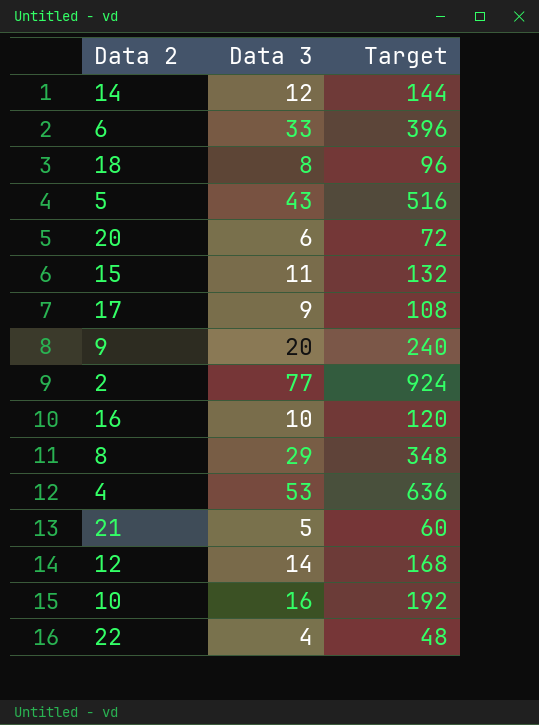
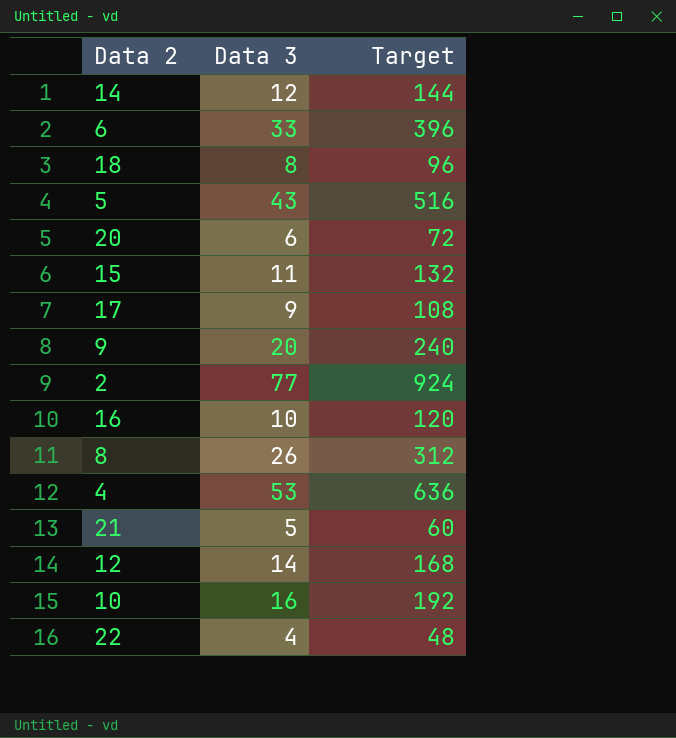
8 | Data 3: 29 -> 26
8 | Target: 348 -> 312

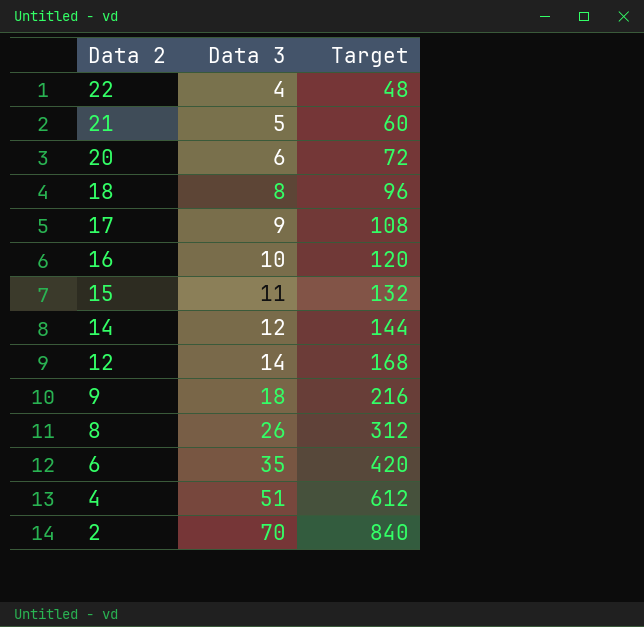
row order: none -> Data 2 descending
row 5: 43 | 516 -> none
row 10: 16 | 192 -> none
9 | Data 3: 20 -> 18
9 | Target: 240 -> 216
6 | Data 3: 33 -> 35
6 | Target: 396 -> 420
4 | Data 3: 53 -> 51
4 | Target: 636 -> 612
2 | Data 3: 77 -> 70
2 | Target: 924 -> 840

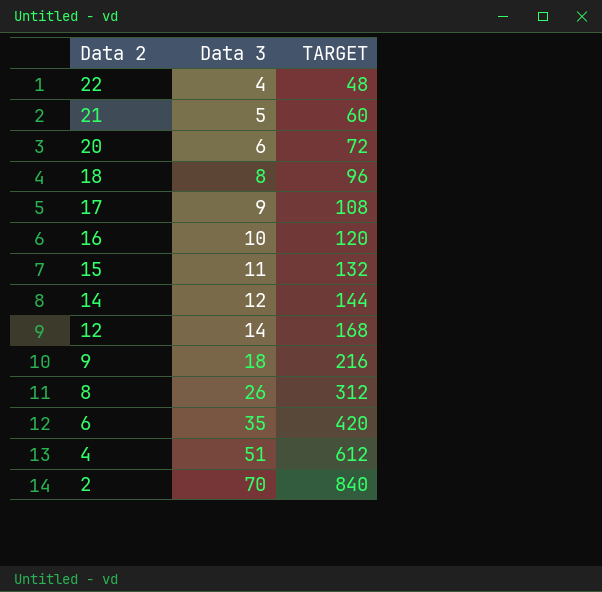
column name: Target -> TARGET

